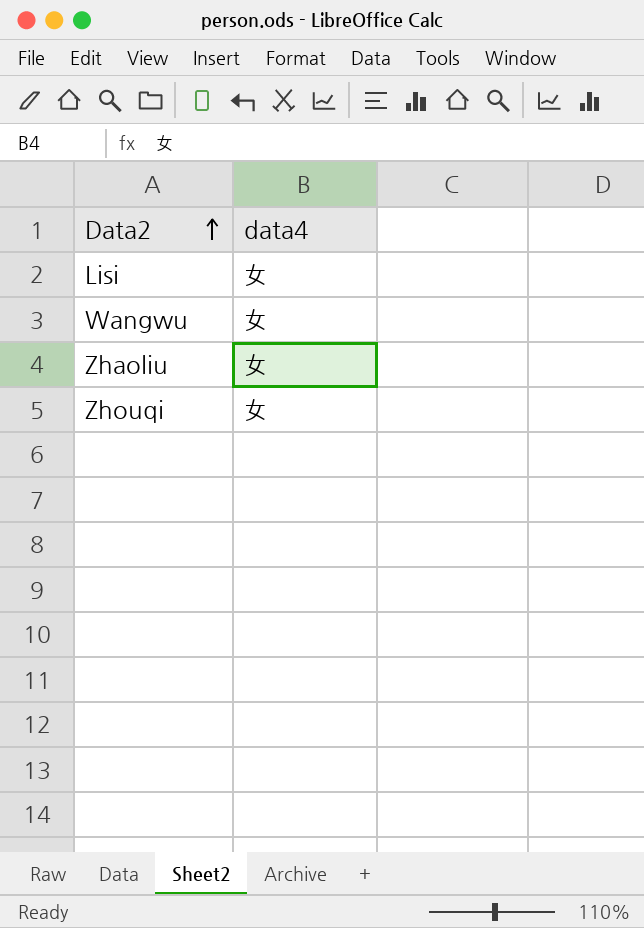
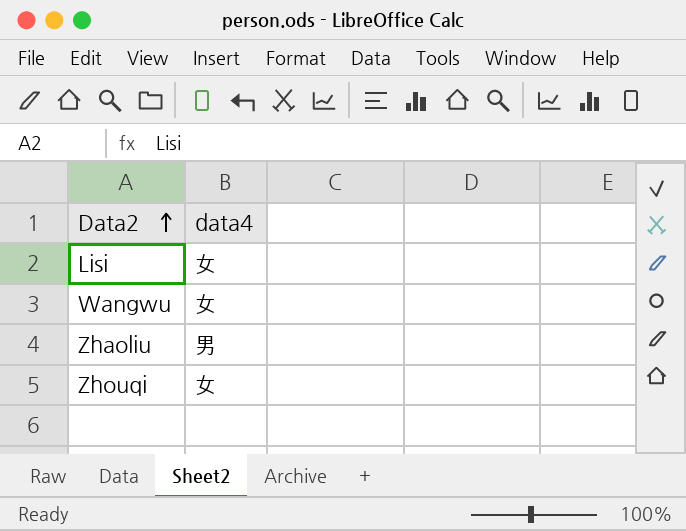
Zhaoliu | data4: 女 -> 男

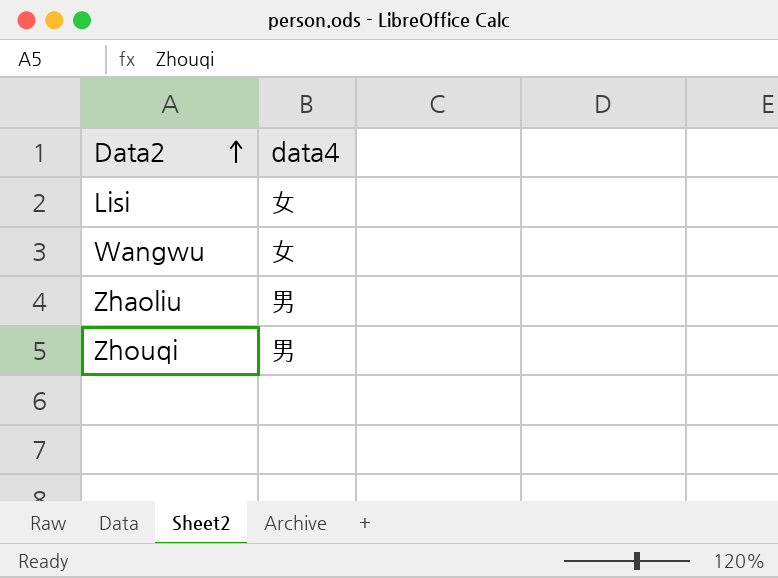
Zhouqi | data4: 女 -> 男

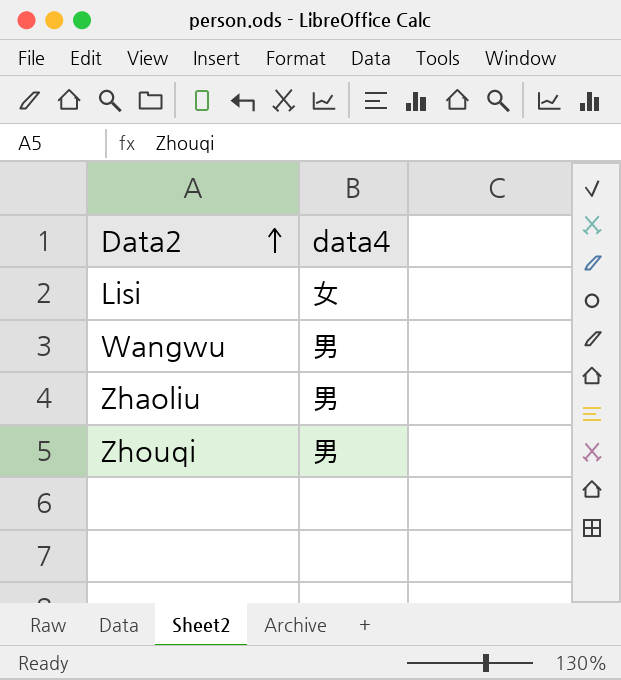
Wangwu | data4: 女 -> 男

